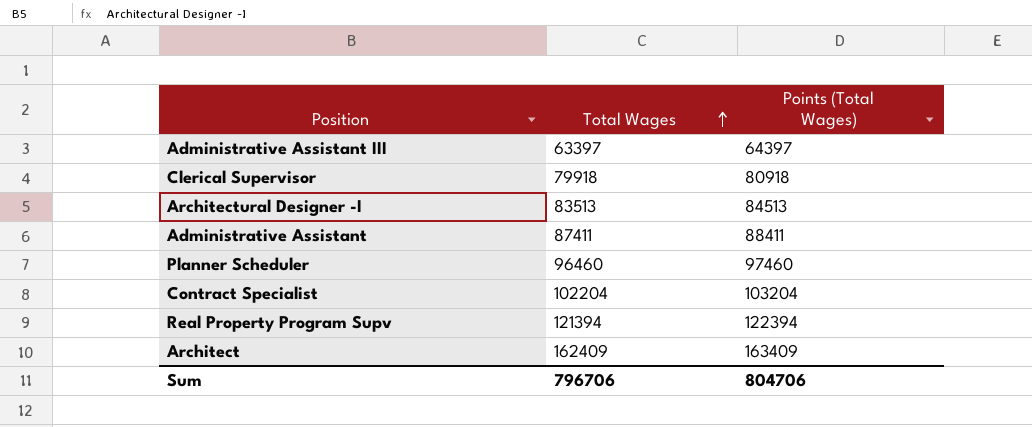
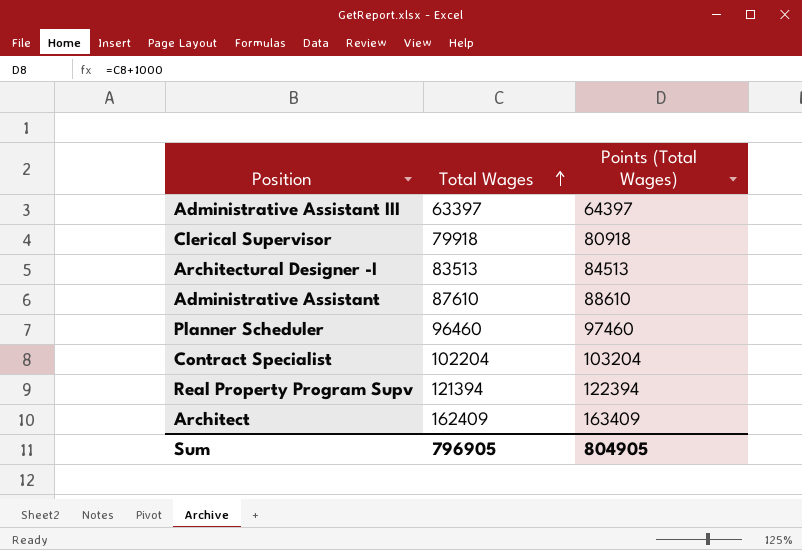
Administrative Assistant | Total Wages: 87411 -> 87610
Administrative Assistant | Points (Total Wages): 88411 -> 88610
Sum | Total Wages: 796706 -> 796905
Sum | Points (Total Wages): 804706 -> 804905

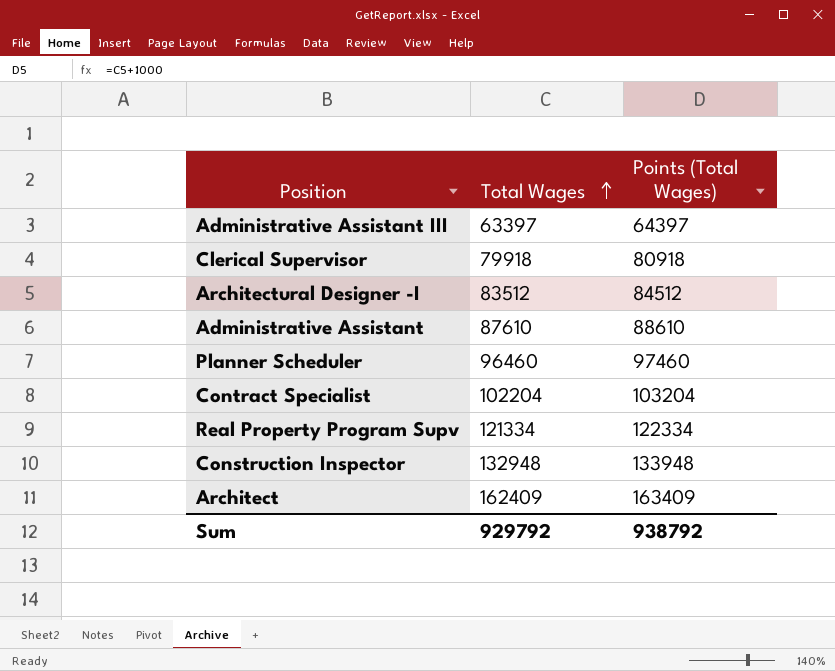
Architectural Designer -I | Total Wages: 83513 -> 83512
Architectural Designer -I | Points (Total Wages): 84513 -> 84512
Real Property Program Supv | Total Wages: 121394 -> 121334
Real Property Program Supv | Points (Total Wages): 122394 -> 122334
row Construction Inspector: none -> 132948 | 133948
Sum | Total Wages: 796905 -> 929792
Sum | Points (Total Wages): 804905 -> 938792

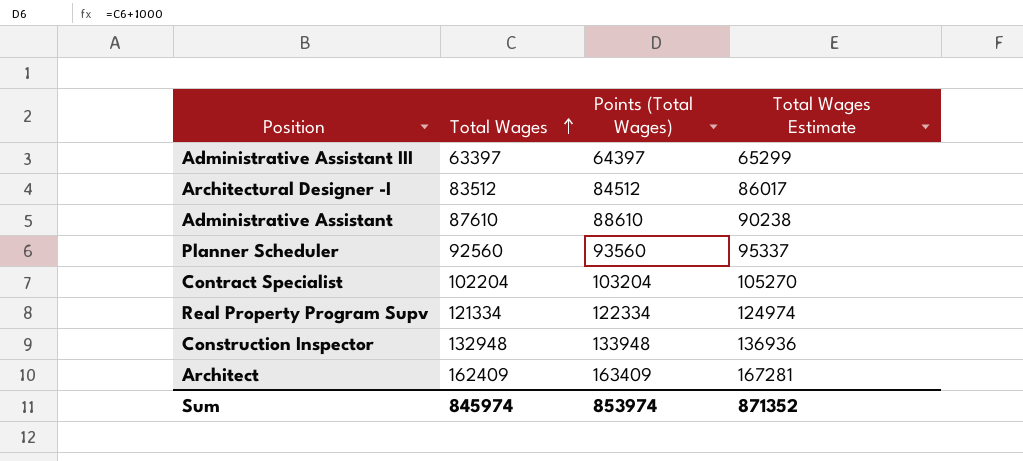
column Total Wages Estimate | formula: none -> [Total Wages] * 1.03
row Clerical Supervisor: 79918 | 80918 -> none
Planner Scheduler | Total Wages: 96460 -> 92560
Planner Scheduler | Points (Total Wages): 97460 -> 93560
Sum | Total Wages: 929792 -> 845974
Sum | Points (Total Wages): 938792 -> 853974

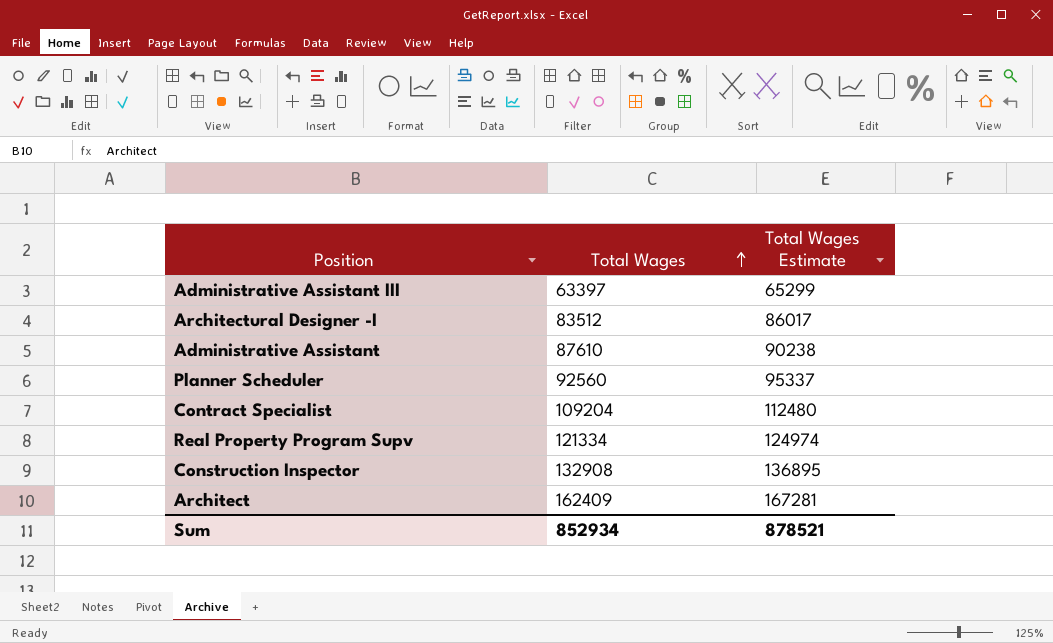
column Points (Total Wages) | formula: [Total Wages] + 1000 -> none
Contract Specialist | Total Wages: 102204 -> 109204
Contract Specialist | Total Wages Estimate: 105270 -> 112480
Construction Inspector | Total Wages: 132948 -> 132908
Construction Inspector | Total Wages Estimate: 136936 -> 136895
Sum | Total Wages: 845974 -> 852934
Sum | Total Wages Estimate: 871352 -> 878521

